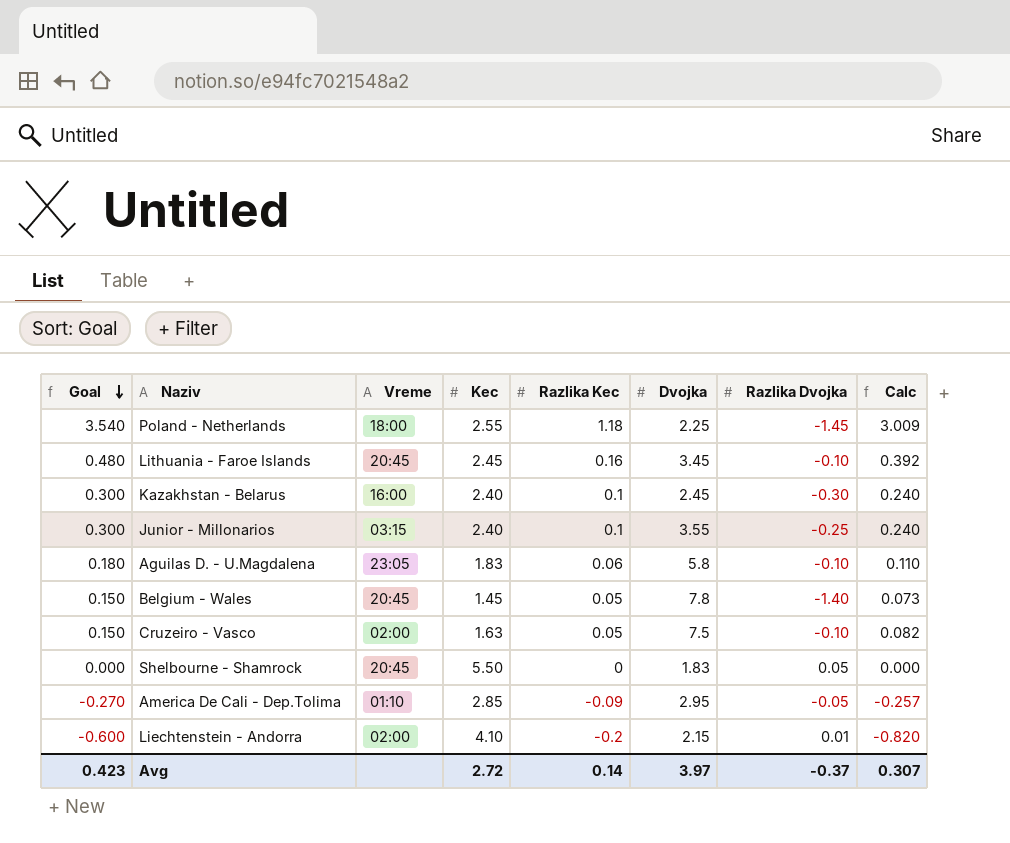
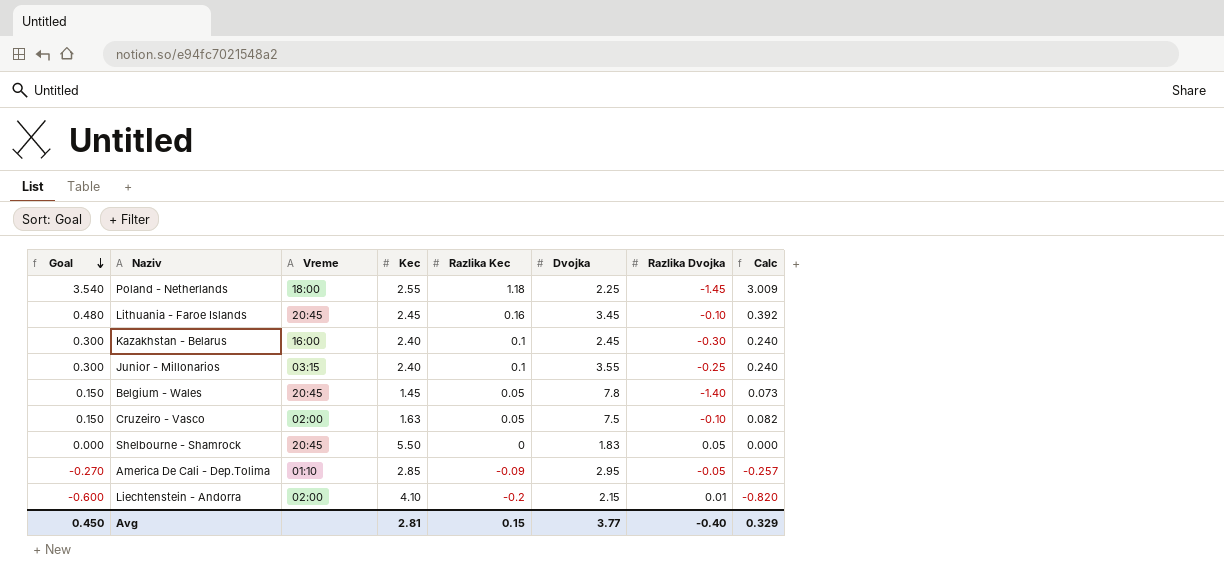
row Aguilas D. - U.Magdalena: 0.180 | 23:05 | 1.83 | 0.06 | 5.8 | -0.10 | 0.110 -> none
Avg | Goal: 0.423 -> 0.450
Avg | Kec: 2.72 -> 2.81
Avg | Razlika Kec: 0.14 -> 0.15
Avg | Dvojka: 3.97 -> 3.77
Avg | Razlika Dvojka: -0.37 -> -0.40
Avg | Calc: 0.307 -> 0.329

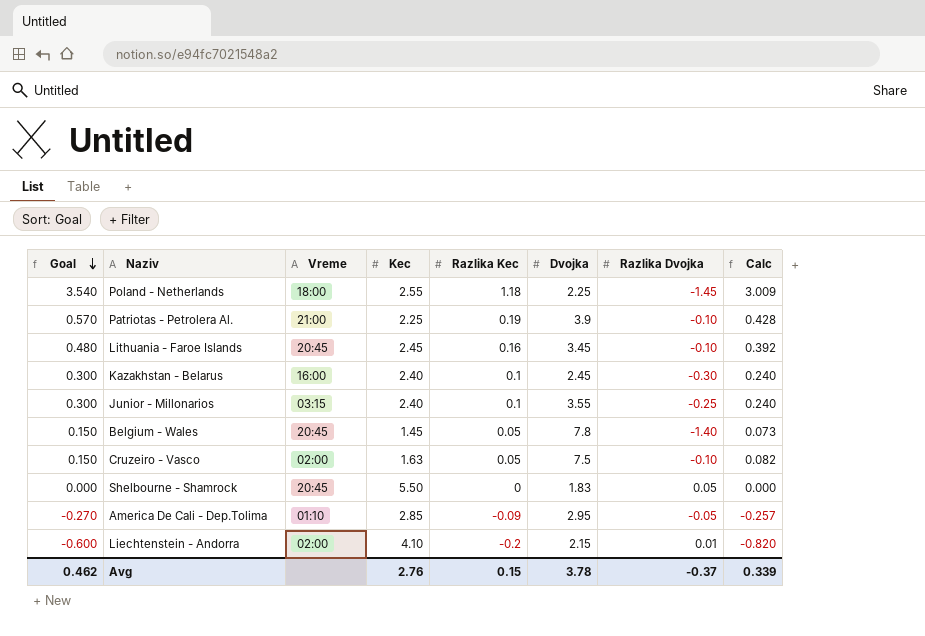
row Patriotas - Petrolera Al.: none -> 0.570 | 21:00 | 2.25 | 0.19 | 3.9 | -0.10 | 0.428
Avg | Goal: 0.450 -> 0.462
Avg | Kec: 2.81 -> 2.76
Avg | Dvojka: 3.77 -> 3.78
Avg | Razlika Dvojka: -0.40 -> -0.37
Avg | Calc: 0.329 -> 0.339

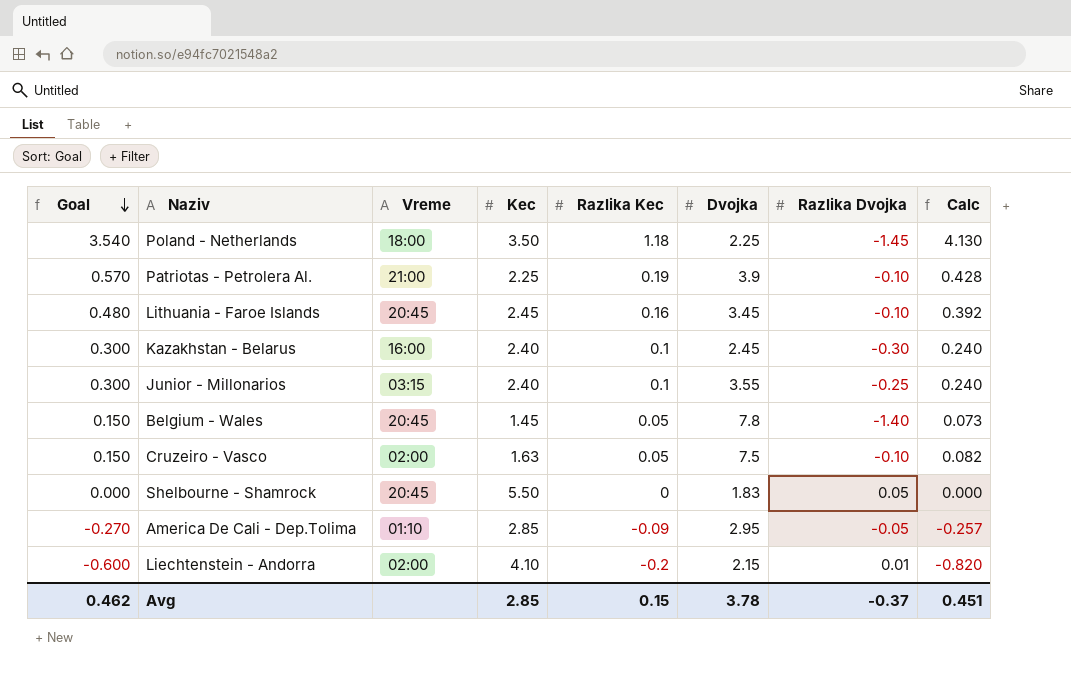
Poland - Netherlands | Kec: 2.55 -> 3.50
Poland - Netherlands | Calc: 3.009 -> 4.130
Avg | Kec: 2.76 -> 2.85
Avg | Calc: 0.339 -> 0.451

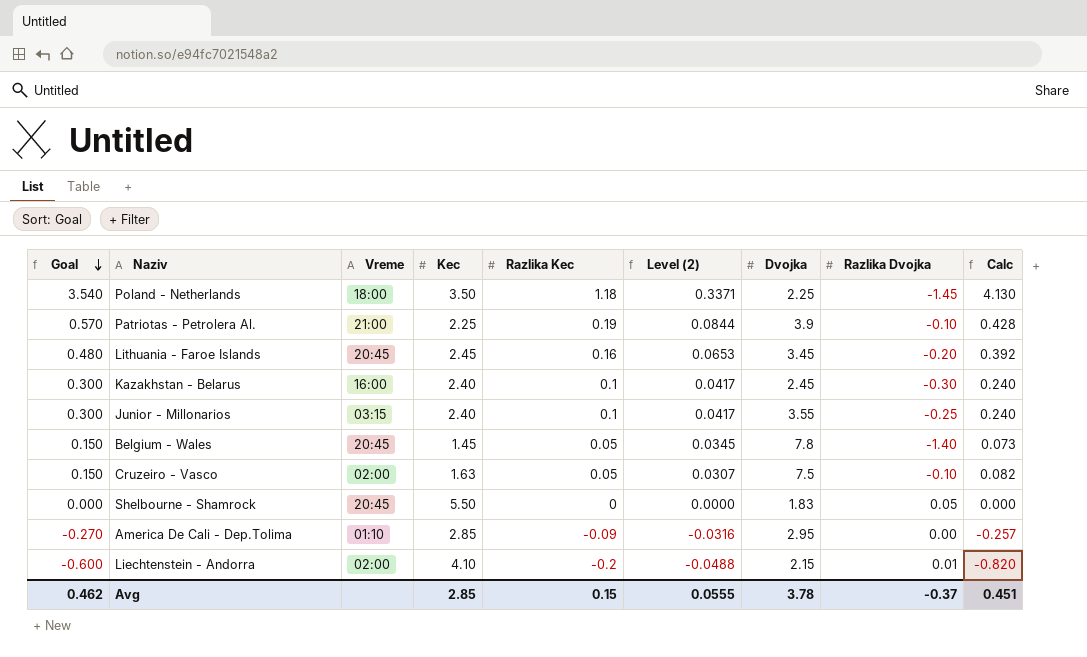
column Level (2) | formula: none -> [Razlika Kec] / [Kec]
Lithuania - Faroe Islands | Razlika Dvojka: -0.10 -> -0.20
America De Cali - Dep.Tolima | Razlika Dvojka: -0.05 -> 0.00

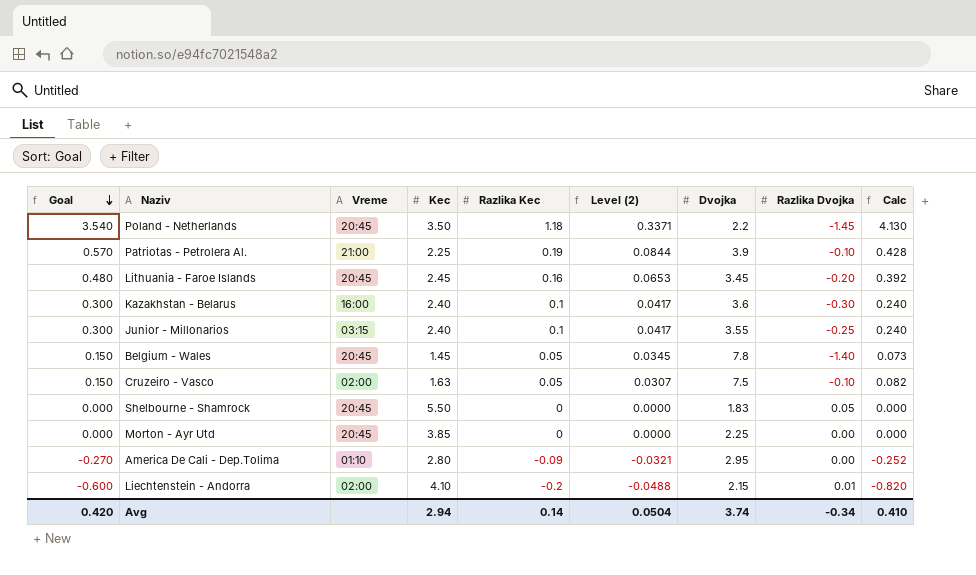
Poland - Netherlands | Vreme: 18:00 -> 20:45
Poland - Netherlands | Dvojka: 2.25 -> 2.2
Kazakhstan - Belarus | Dvojka: 2.45 -> 3.6
row Morton - Ayr Utd: none -> 0.000 | 20:45 | 3.85 | 0 | 0.0000 | 2.25 | 0.00 | 0.000
America De Cali - Dep.Tolima | Kec: 2.85 -> 2.80
America De Cali - Dep.Tolima | Level (2): -0.0316 -> -0.0321
America De Cali - Dep.Tolima | Calc: -0.257 -> -0.252
Avg | Goal: 0.462 -> 0.420
Avg | Kec: 2.85 -> 2.94
Avg | Razlika Kec: 0.15 -> 0.14
Avg | Level (2): 0.0555 -> 0.0504
Avg | Dvojka: 3.78 -> 3.74
Avg | Razlika Dvojka: -0.37 -> -0.34
Avg | Calc: 0.451 -> 0.410

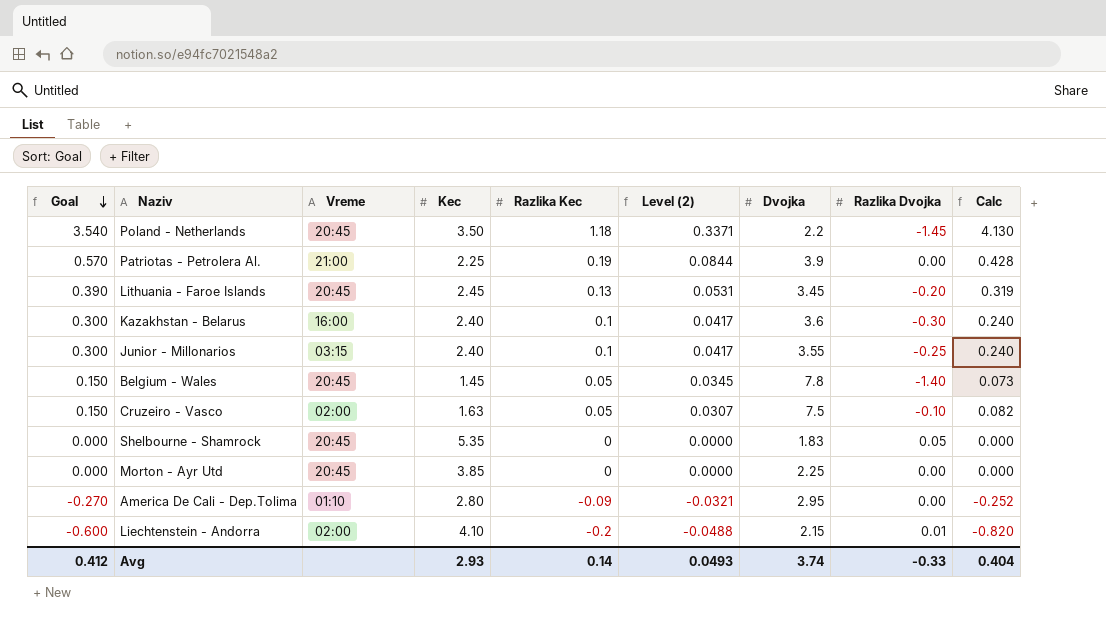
Patriotas - Petrolera Al. | Razlika Dvojka: -0.10 -> 0.00
Lithuania - Faroe Islands | Goal: 0.480 -> 0.390
Lithuania - Faroe Islands | Razlika Kec: 0.16 -> 0.13
Lithuania - Faroe Islands | Level (2): 0.0653 -> 0.0531
Lithuania - Faroe Islands | Calc: 0.392 -> 0.319
Shelbourne - Shamrock | Kec: 5.50 -> 5.35
Avg | Goal: 0.420 -> 0.412
Avg | Kec: 2.94 -> 2.93
Avg | Level (2): 0.0504 -> 0.0493
Avg | Razlika Dvojka: -0.34 -> -0.33
Avg | Calc: 0.410 -> 0.404

